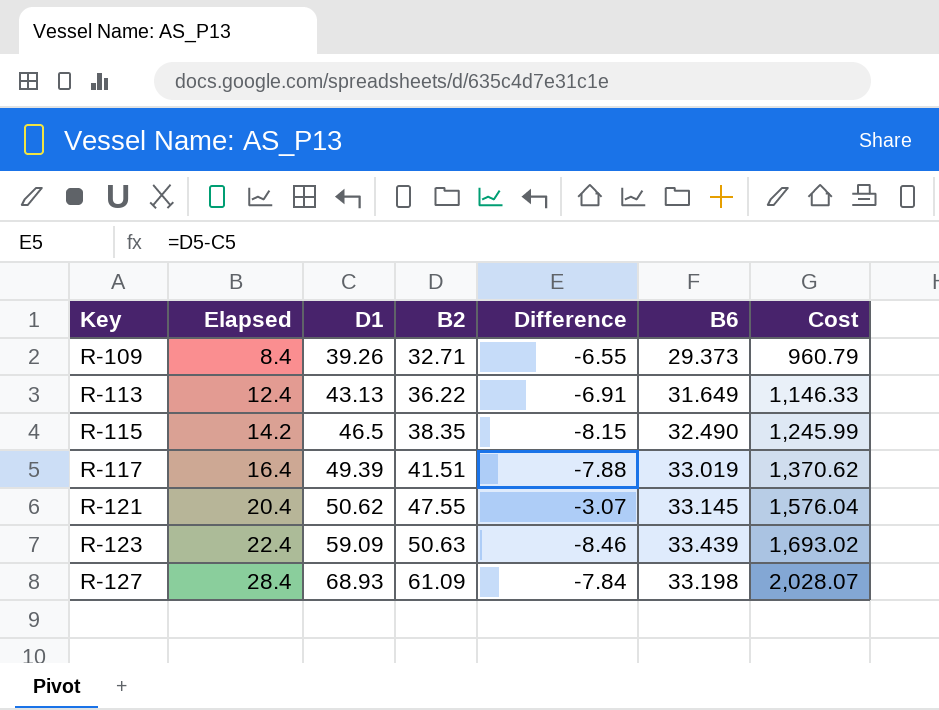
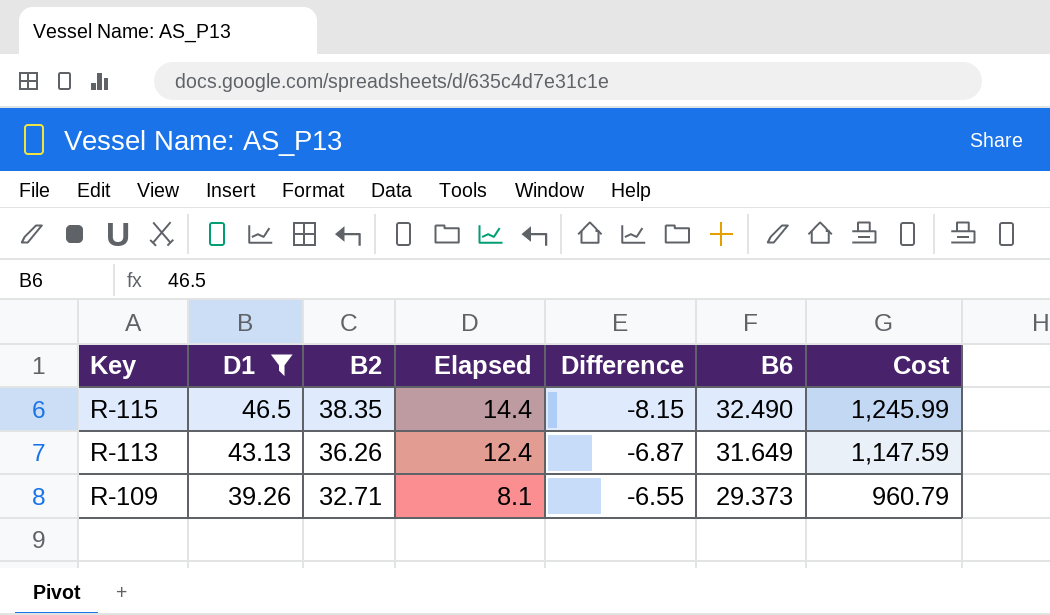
filter: none -> D1 <= 46.5
row order: Key ascending -> Key descending
column Elapsed | position: 2 -> 4
R-115 | Elapsed: 14.2 -> 14.4
R-113 | B2: 36.22 -> 36.26
R-113 | Difference: -6.91 -> -6.87
R-113 | Cost: 1,146.33 -> 1,147.59
R-109 | Elapsed: 8.4 -> 8.1

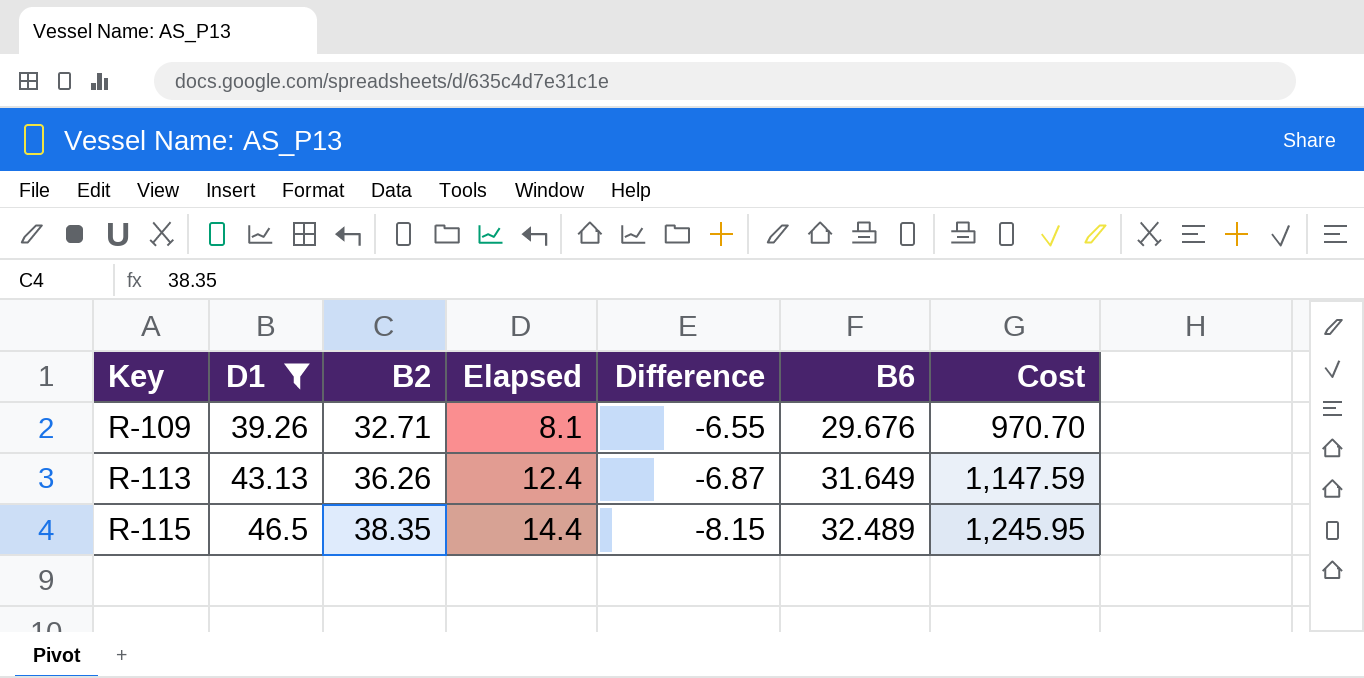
row order: Key descending -> Key ascending
R-109 | B6: 29.373 -> 29.676
R-109 | Cost: 960.79 -> 970.70
R-115 | B6: 32.490 -> 32.489
R-115 | Cost: 1,245.99 -> 1,245.95

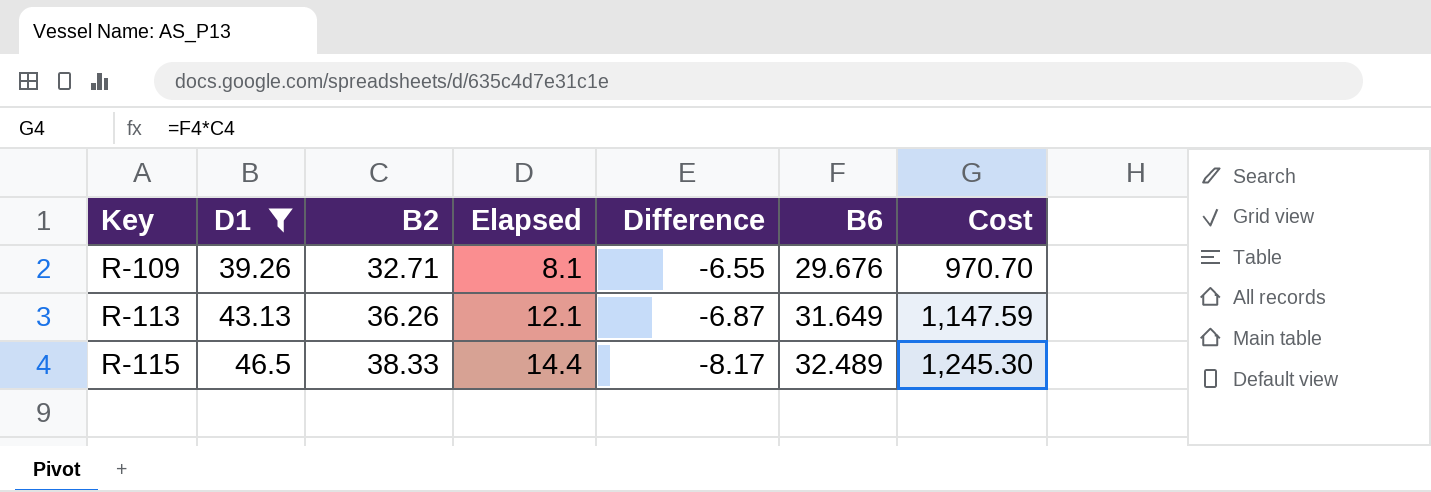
R-113 | Elapsed: 12.4 -> 12.1
R-115 | B2: 38.35 -> 38.33
R-115 | Difference: -8.15 -> -8.17
R-115 | Cost: 1,245.95 -> 1,245.30

